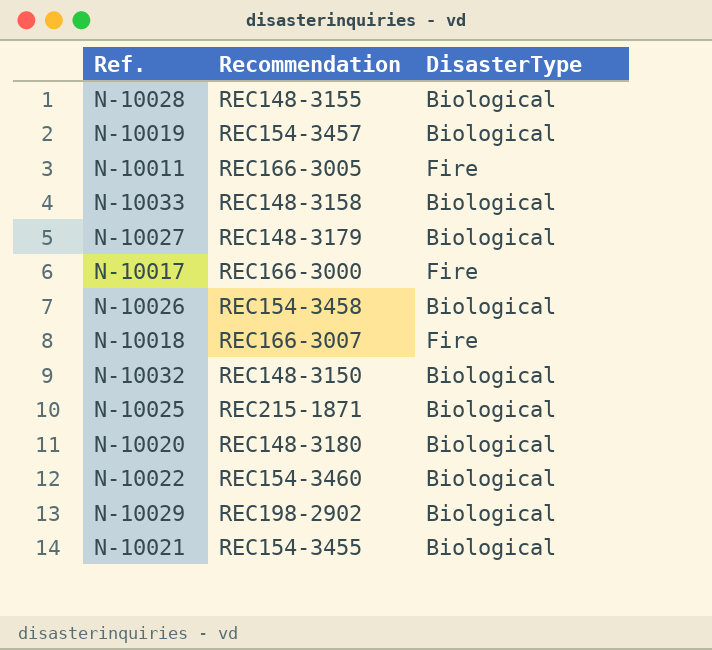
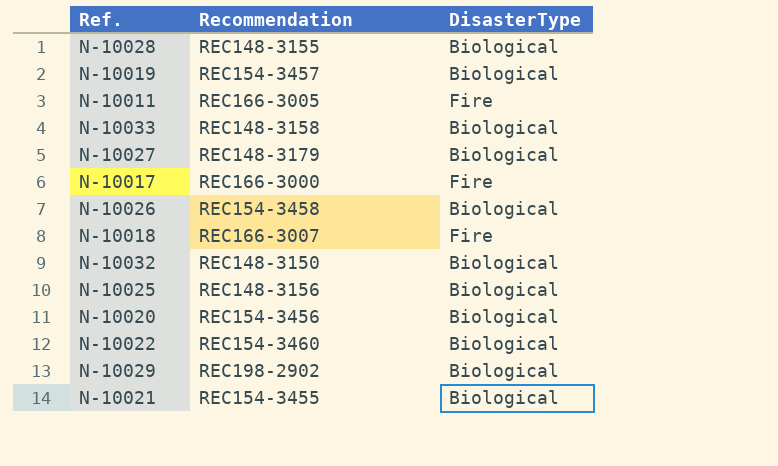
N-10025 | Recommendation: REC215-1871 -> REC148-3156
N-10020 | Recommendation: REC148-3180 -> REC154-3456

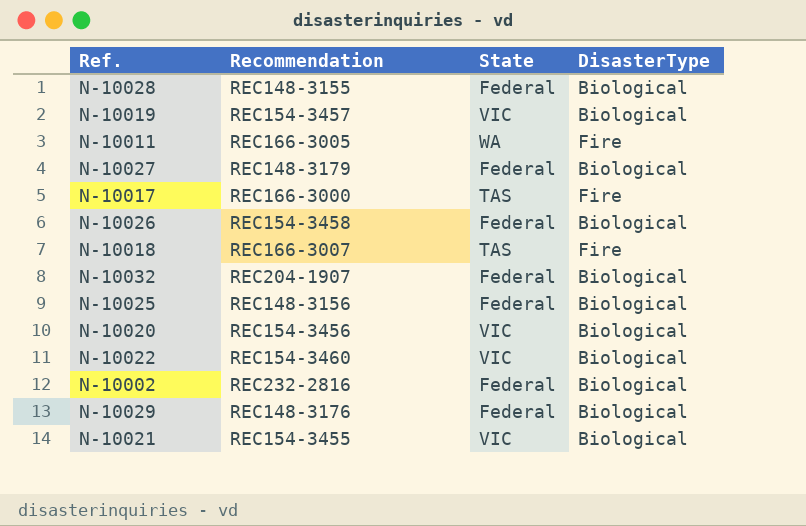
column State | position: none -> 3
row N-10033: REC148-3158 | Biological -> none
N-10032 | Recommendation: REC148-3150 -> REC204-1907
row N-10002: none -> REC232-2816 | Federal | Biological
N-10029 | Recommendation: REC198-2902 -> REC148-3176

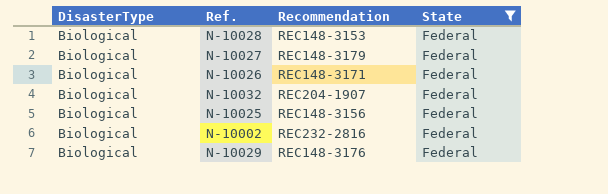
filter: none -> State = Federal
column DisasterType | position: 4 -> 1
N-10028 | Recommendation: REC148-3155 -> REC148-3153
N-10026 | Recommendation: REC154-3458 -> REC148-3171

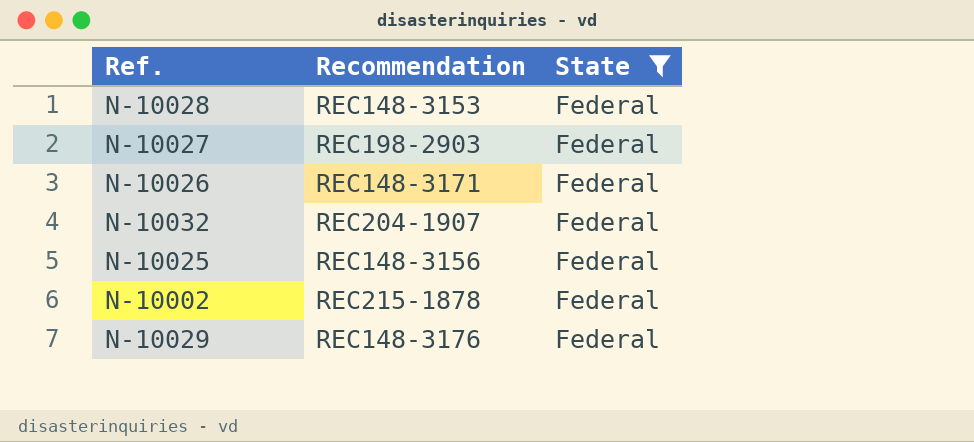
column DisasterType | position: 1 -> none
N-10027 | Recommendation: REC148-3179 -> REC198-2903
N-10002 | Recommendation: REC232-2816 -> REC215-1878

